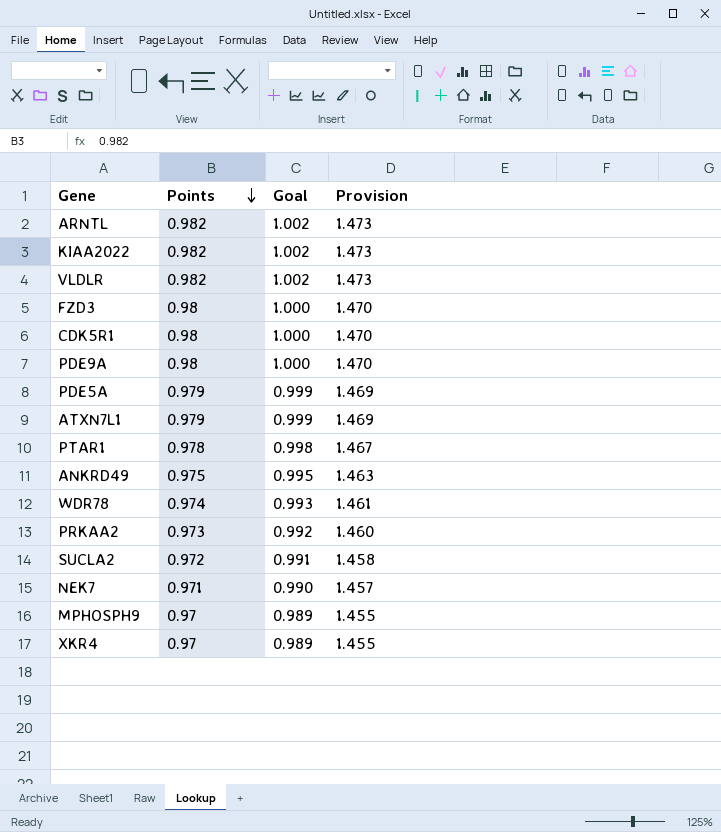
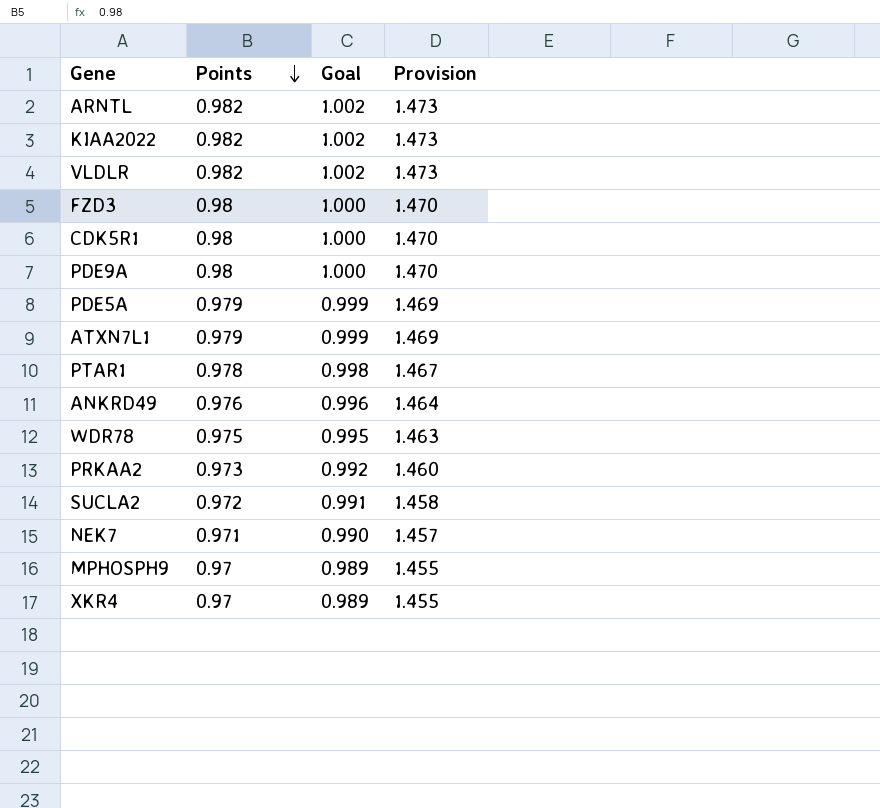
ANKRD49 | Points: 0.975 -> 0.976
ANKRD49 | Goal: 0.995 -> 0.996
ANKRD49 | Provision: 1.463 -> 1.464
WDR78 | Points: 0.974 -> 0.975
WDR78 | Goal: 0.993 -> 0.995
WDR78 | Provision: 1.461 -> 1.463

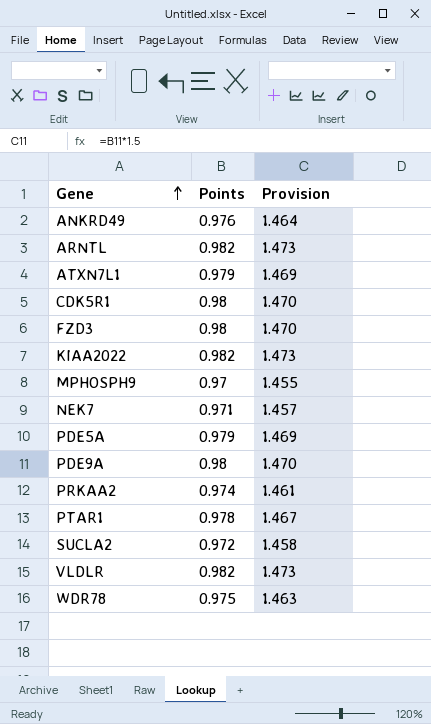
row order: Points descending -> Gene ascending
column Goal | formula: [Points] * 1.02 -> none
row XKR4: 0.97 | 0.989 | 1.455 -> none
PRKAA2 | Points: 0.973 -> 0.974
PRKAA2 | Provision: 1.460 -> 1.461

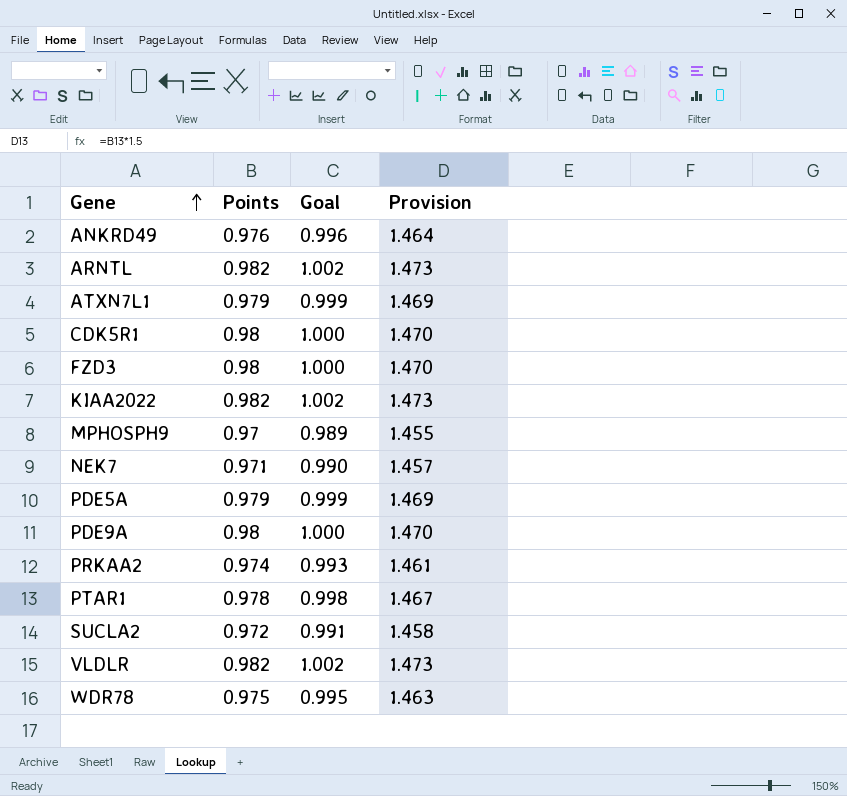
column Goal | formula: none -> [Points] * 1.02

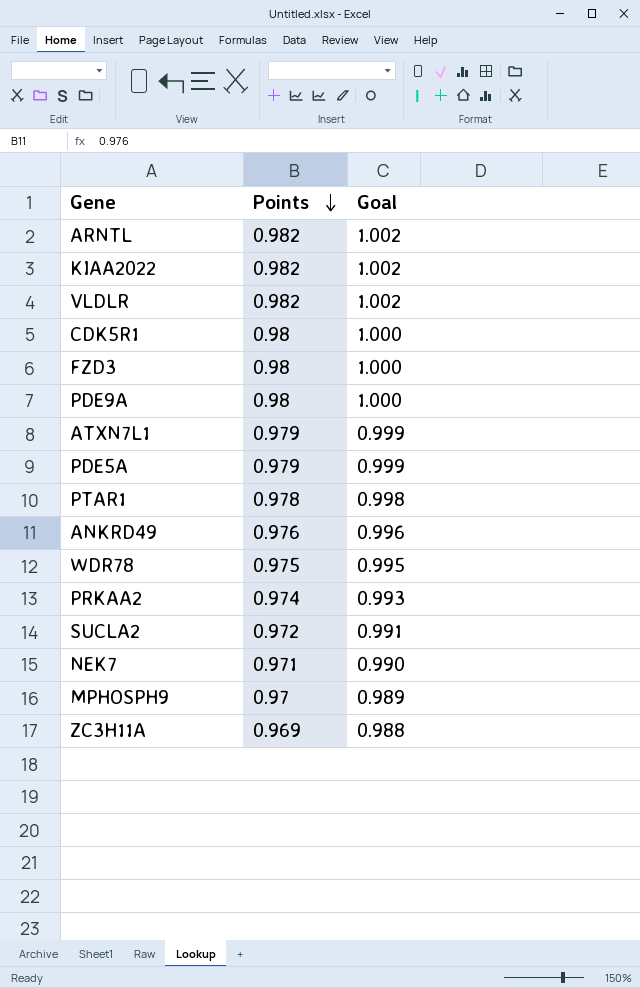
row order: Gene ascending -> Points descending
column Provision | formula: [Points] * 1.5 -> none
row ZC3H11A: none -> 0.969 | 0.988

